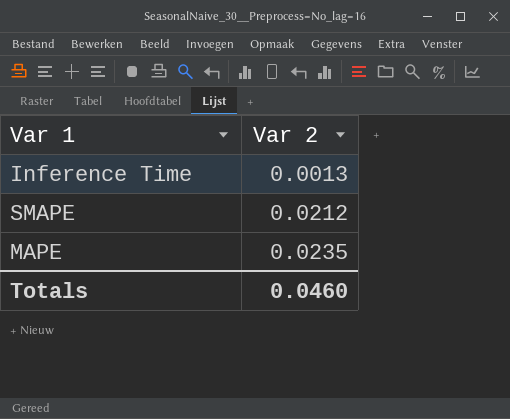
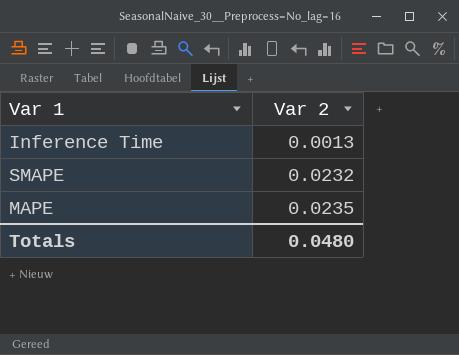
SMAPE | Var 2: 0.0212 -> 0.0232
Totals | Var 2: 0.0460 -> 0.0480

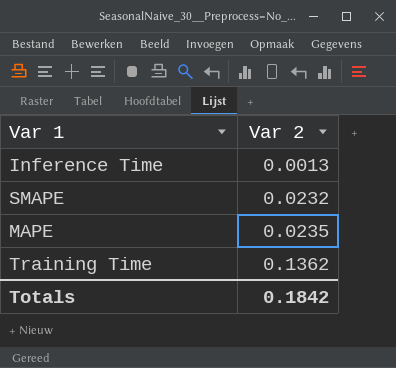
row Training Time: none -> 0.1362
Totals | Var 2: 0.0480 -> 0.1842

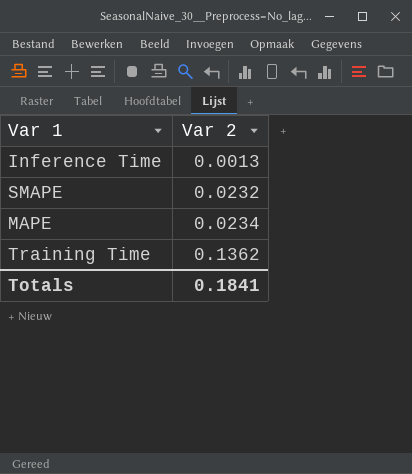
MAPE | Var 2: 0.0235 -> 0.0234
Totals | Var 2: 0.1842 -> 0.1841

